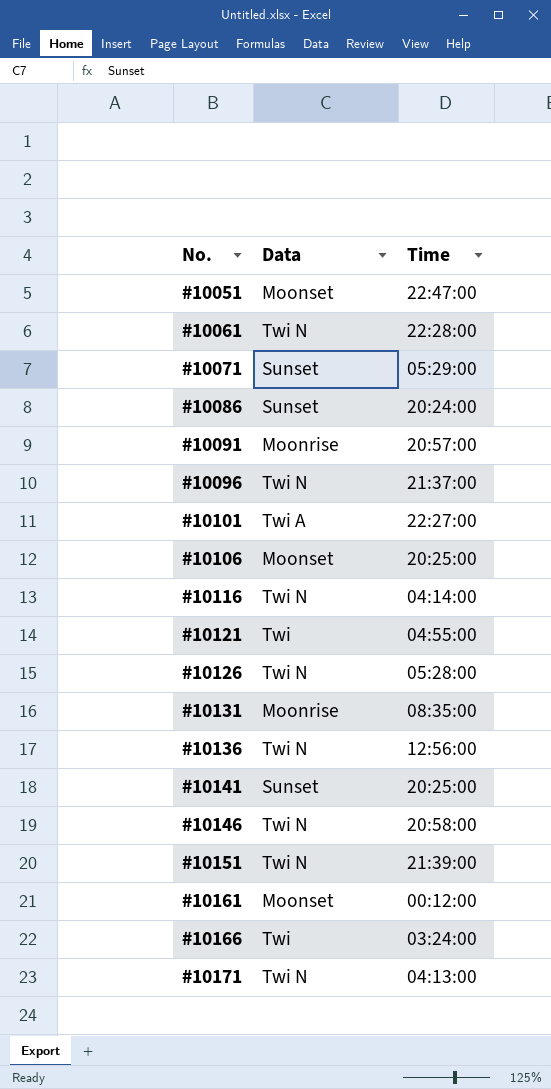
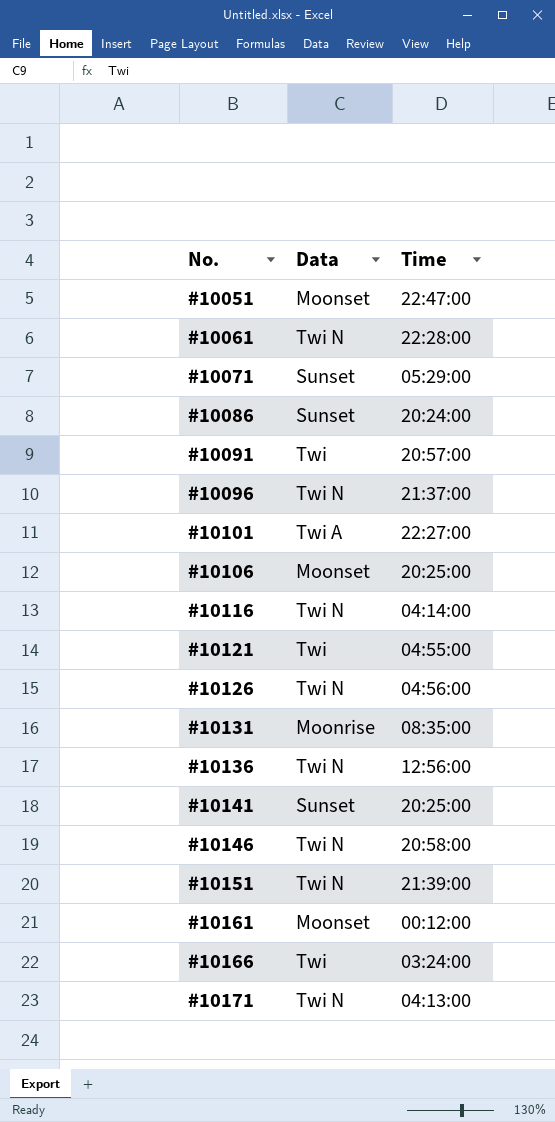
#10091 | Data: Moonrise -> Twi
#10126 | Time: 05:28:00 -> 04:56:00

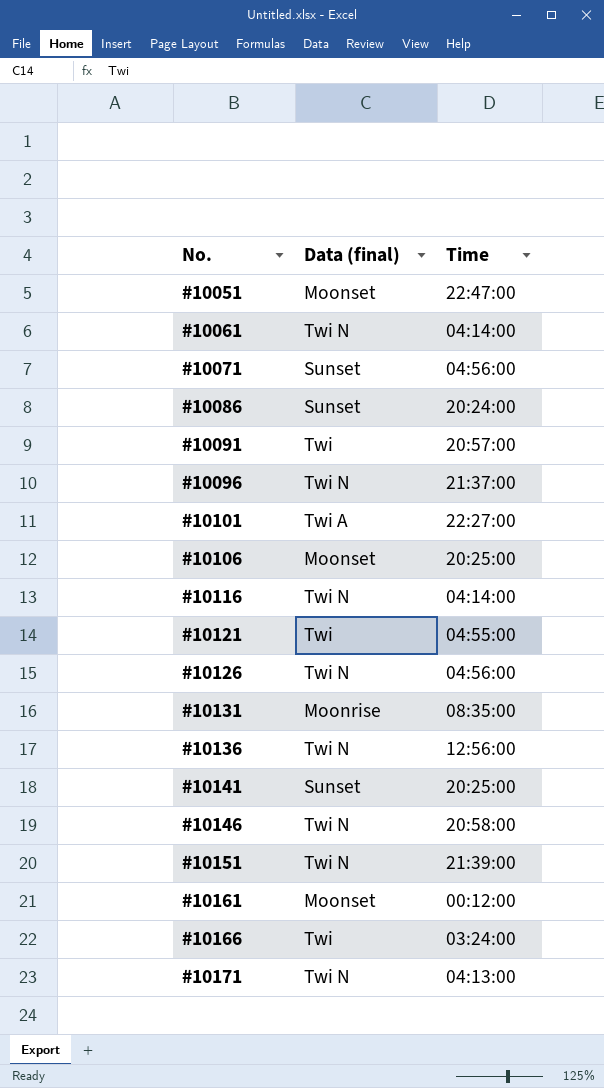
column name: Data -> Data (final)
#10061 | Time: 22:28:00 -> 04:14:00
#10071 | Time: 05:29:00 -> 04:56:00

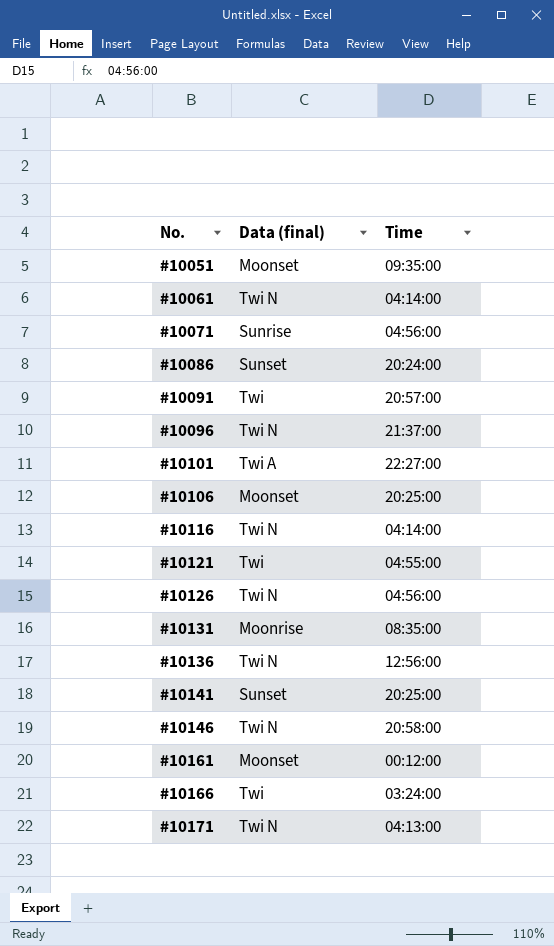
row #10151: Twi N | 21:39:00 -> none
#10051 | Time: 22:47:00 -> 09:35:00
#10071 | Data (final): Sunset -> Sunrise

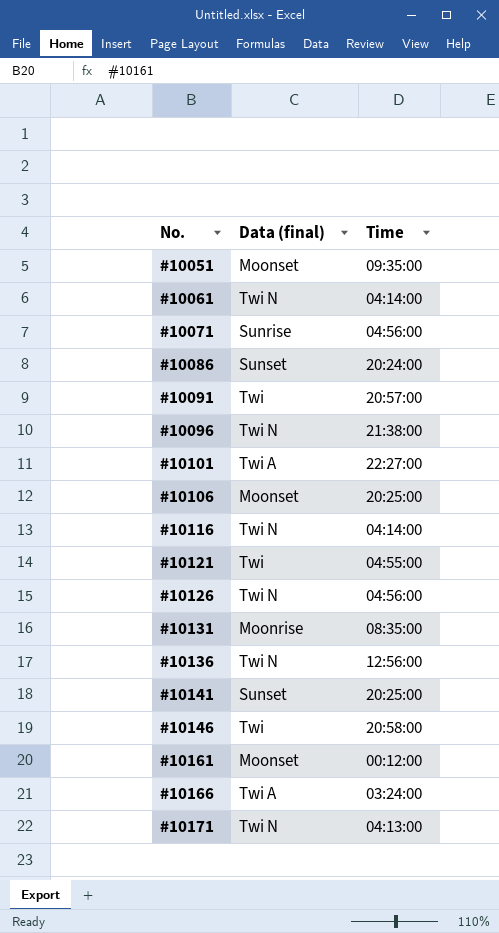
#10096 | Time: 21:37:00 -> 21:38:00
#10146 | Data (final): Twi N -> Twi
#10166 | Data (final): Twi -> Twi A

